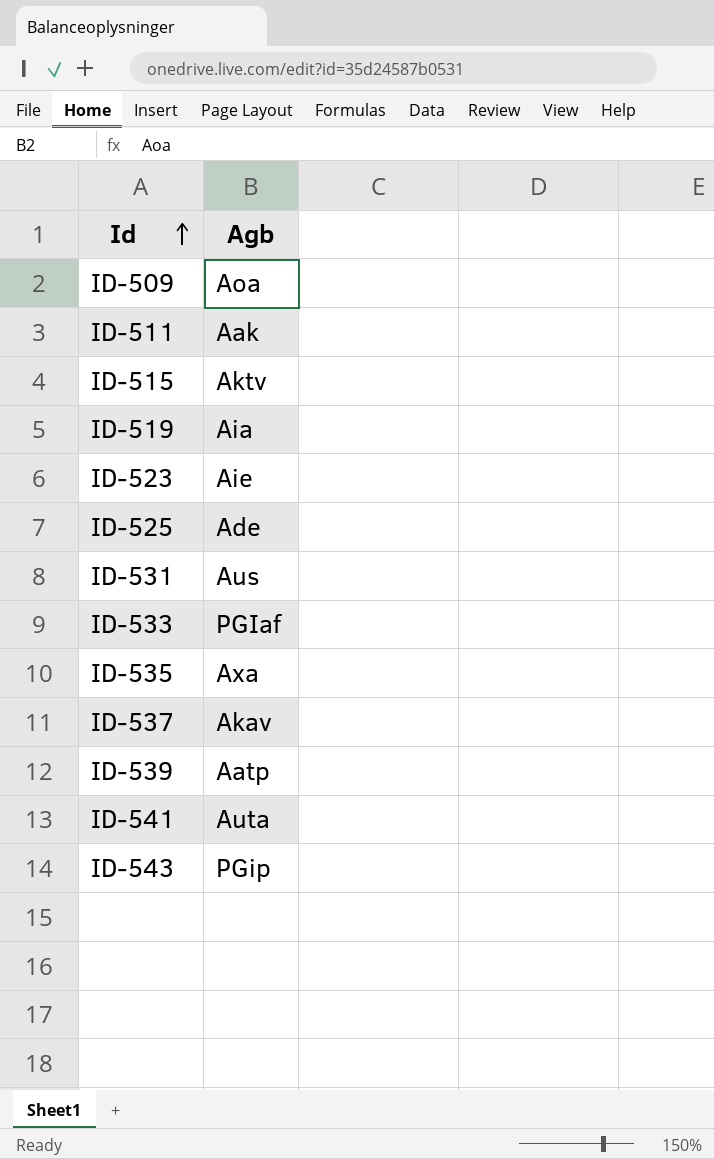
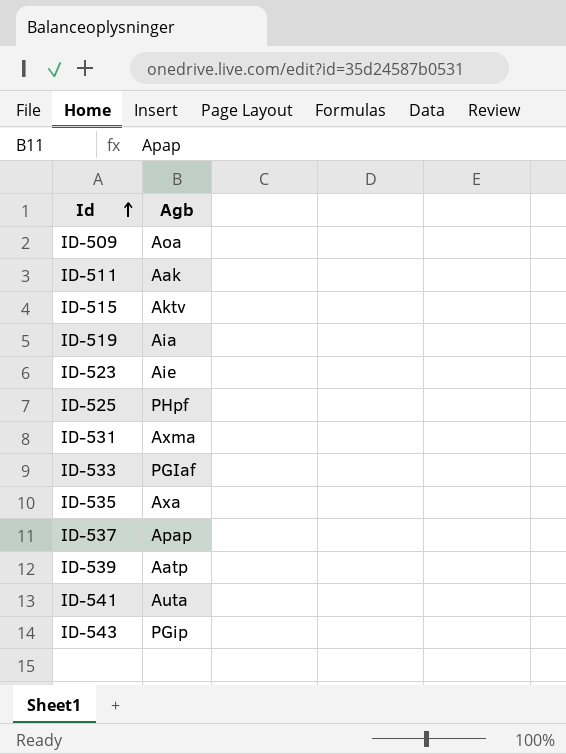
ID-525 | Agb: Ade -> PHpf
ID-531 | Agb: Aus -> Axma
ID-537 | Agb: Akav -> Apap

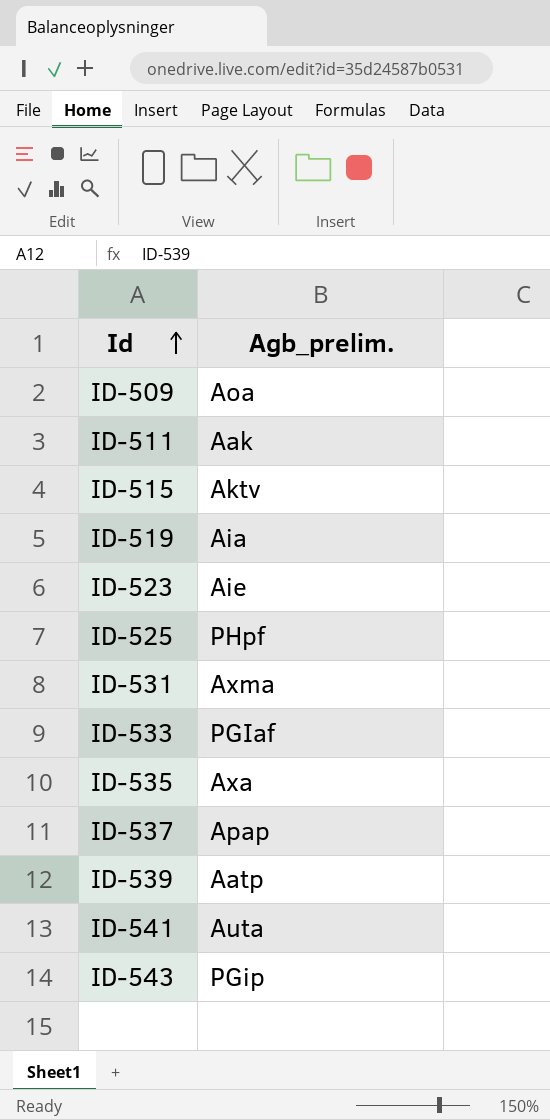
column name: Agb -> Agb_prelim.

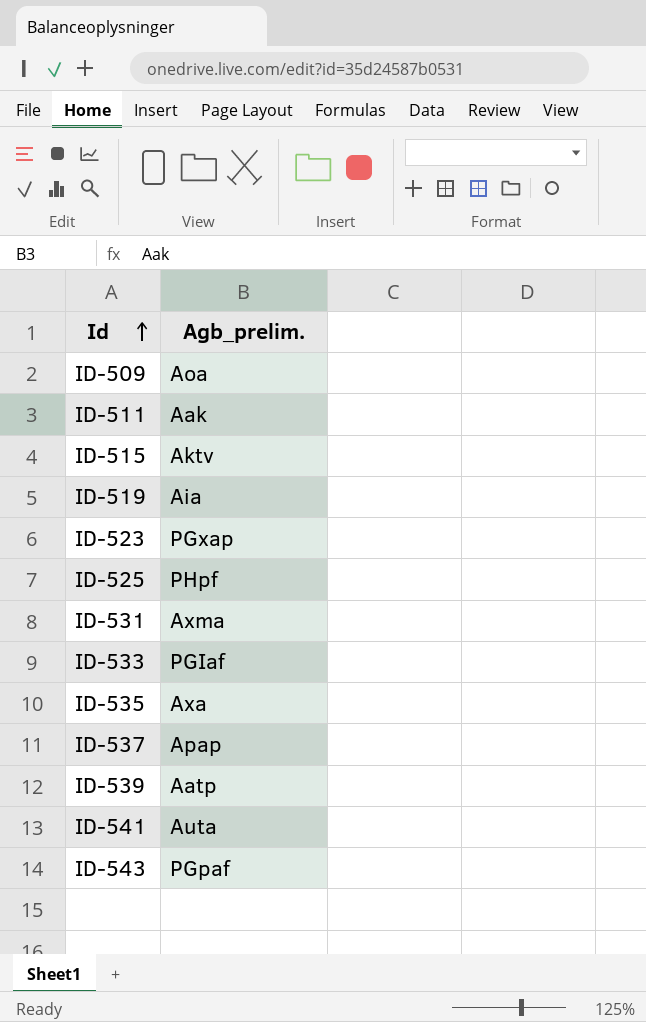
ID-523 | Agb_prelim.: Aie -> PGxap
ID-543 | Agb_prelim.: PGip -> PGpaf

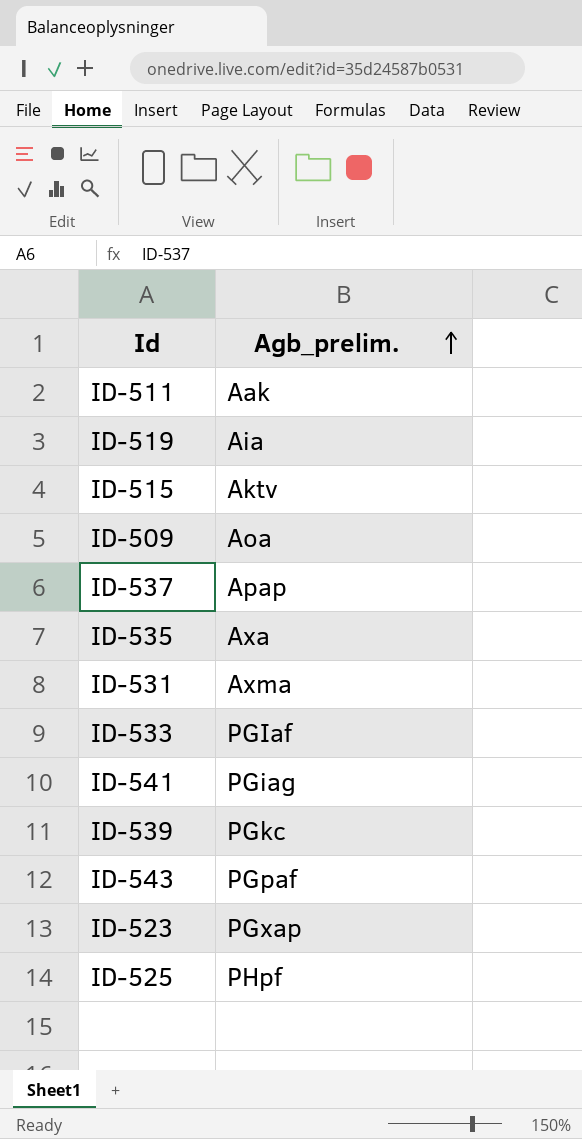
row order: Id ascending -> Agb_prelim. ascending
ID-541 | Agb_prelim.: Auta -> PGiag
ID-539 | Agb_prelim.: Aatp -> PGkc

